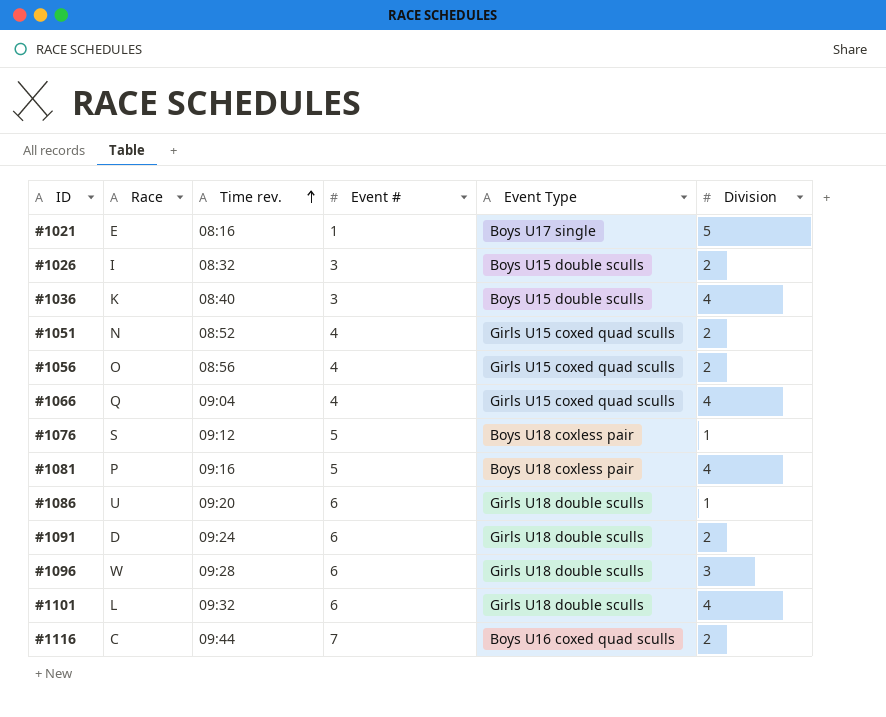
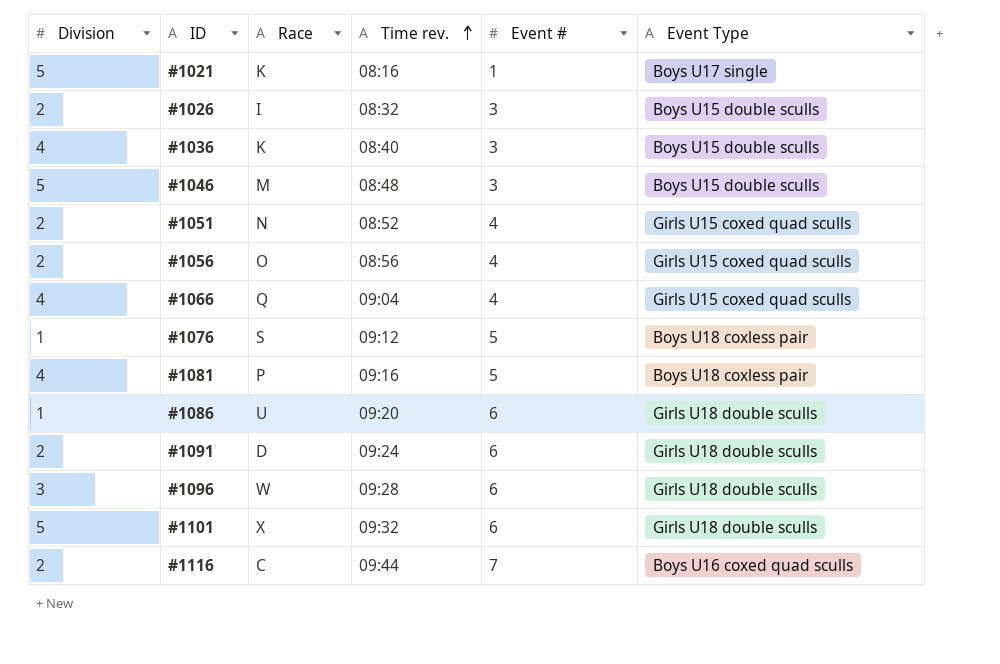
column Division | position: 6 -> 1
#1021 | Race: E -> K
row #1046: none -> 5 | M | 08:48 | 3 | Boys U15 double sculls
#1101 | Division: 4 -> 5
#1101 | Race: L -> X

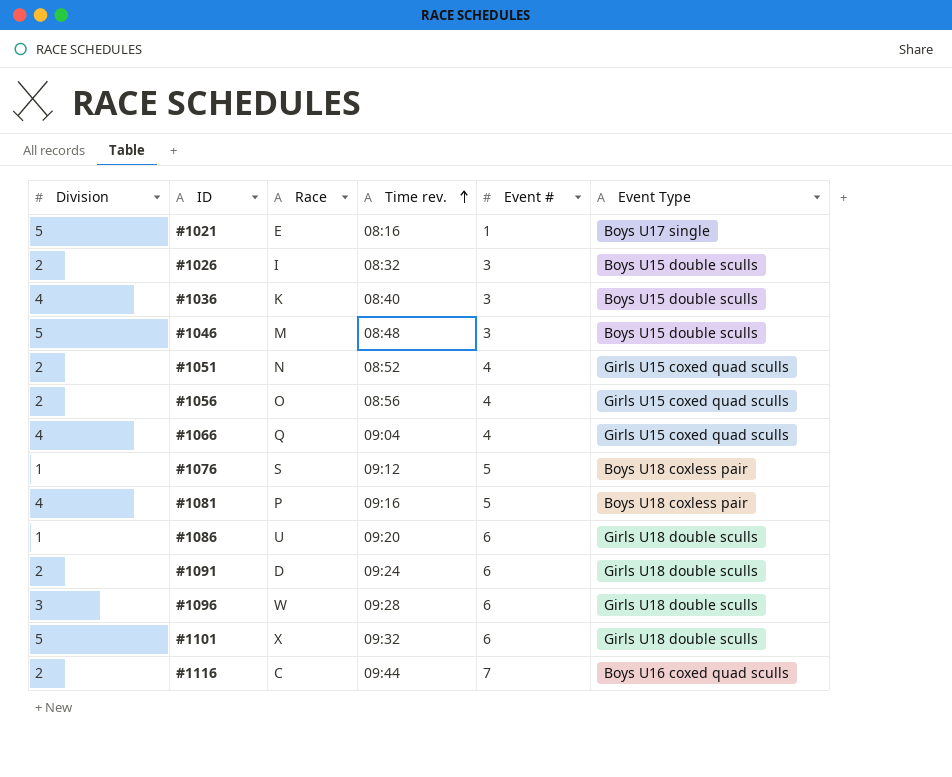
#1021 | Race: K -> E

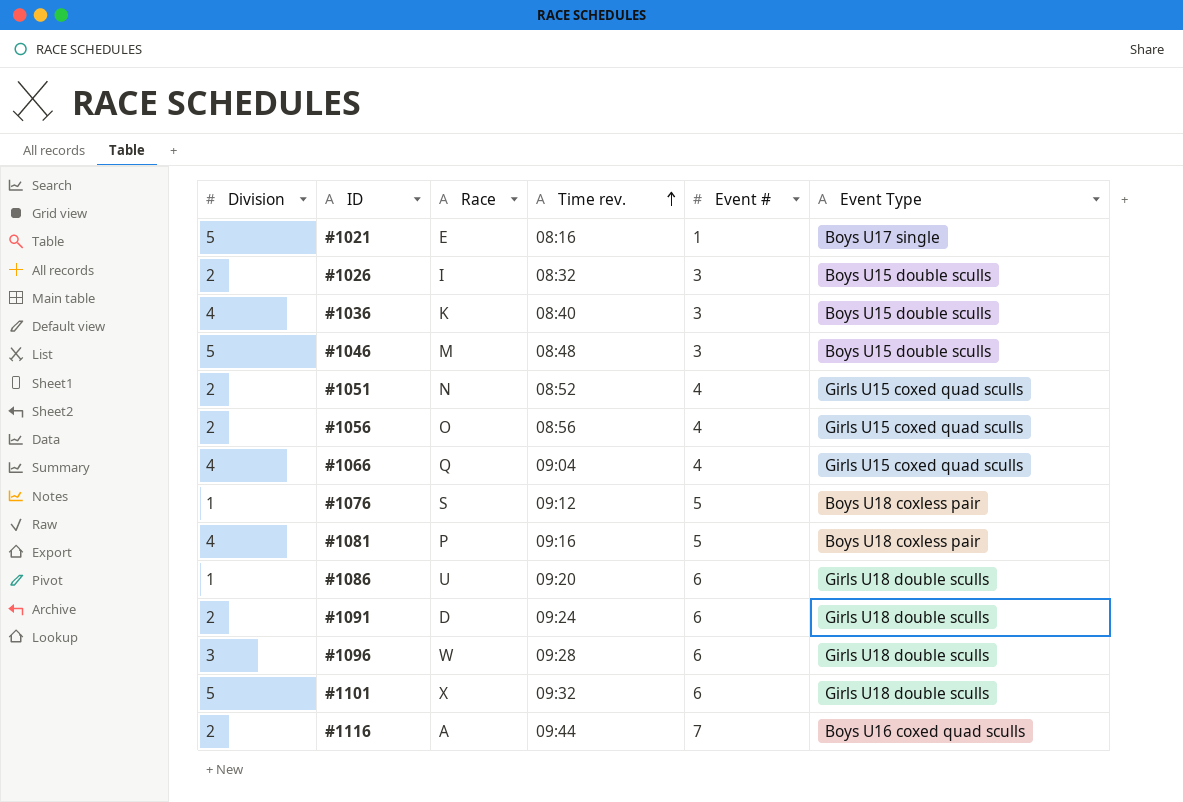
#1116 | Race: C -> A

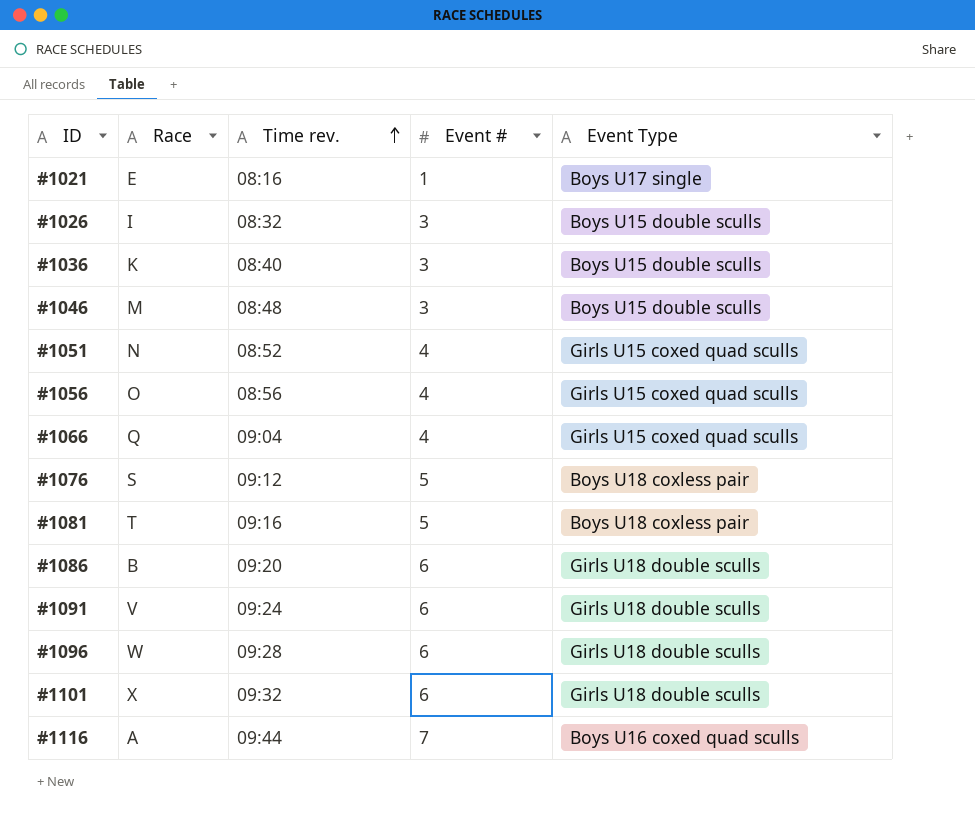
column Division | position: 1 -> none
#1081 | Race: P -> T
#1086 | Race: U -> B
#1091 | Race: D -> V

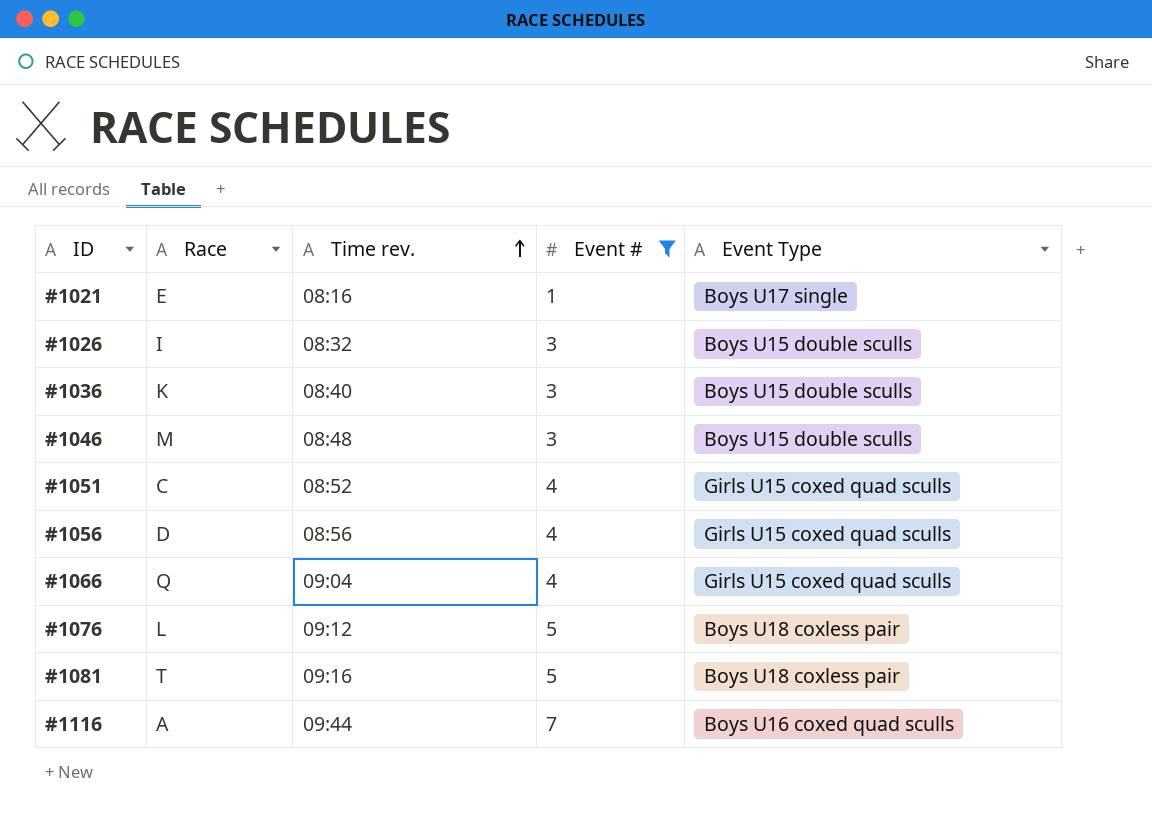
filter: none -> Event # != 6
#1051 | Race: N -> C
#1056 | Race: O -> D
#1076 | Race: S -> L

